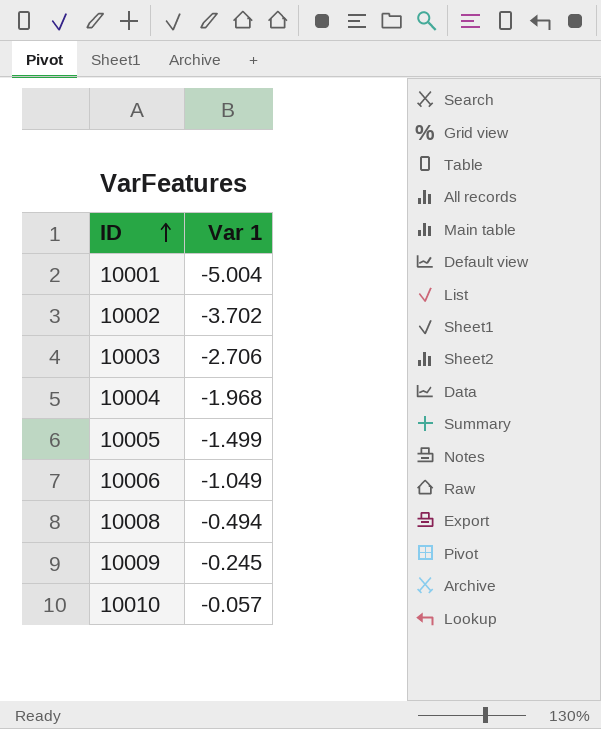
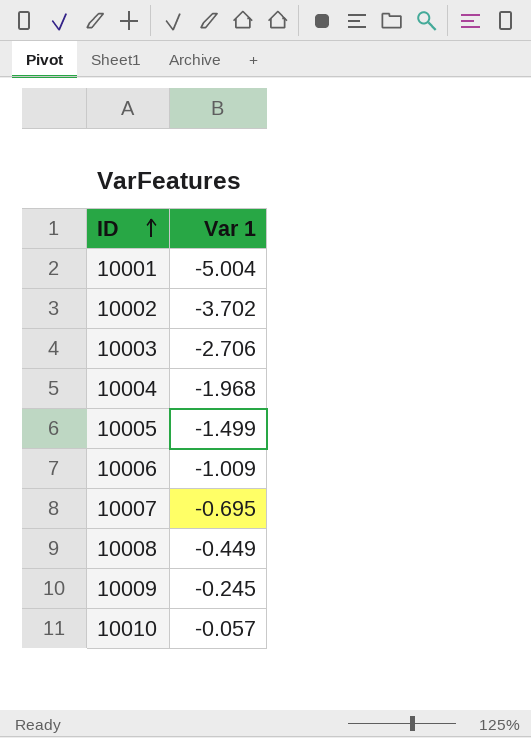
10006 | Var 1: -1.049 -> -1.009
row 10007: none -> -0.695
10008 | Var 1: -0.494 -> -0.449

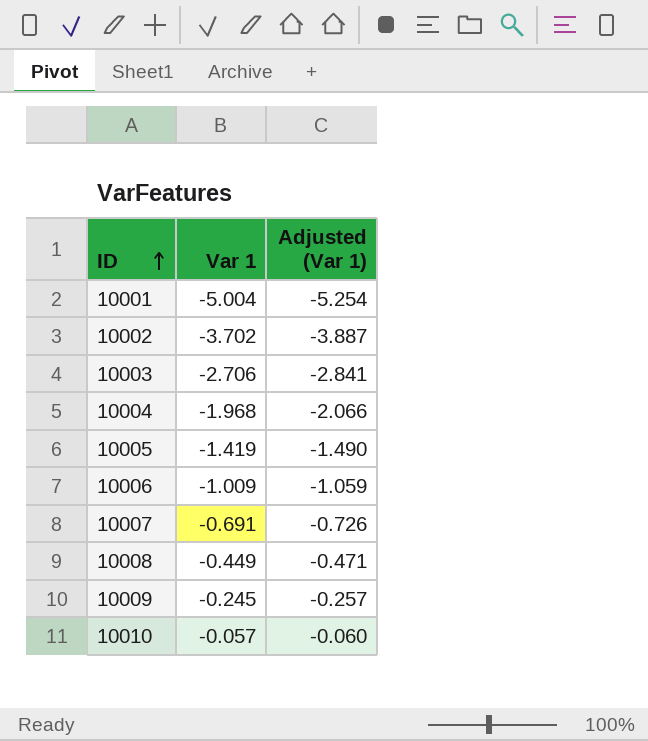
column Adjusted (Var 1) | formula: none -> [Var 1] * 1.05
10005 | Var 1: -1.499 -> -1.419
10007 | Var 1: -0.695 -> -0.691

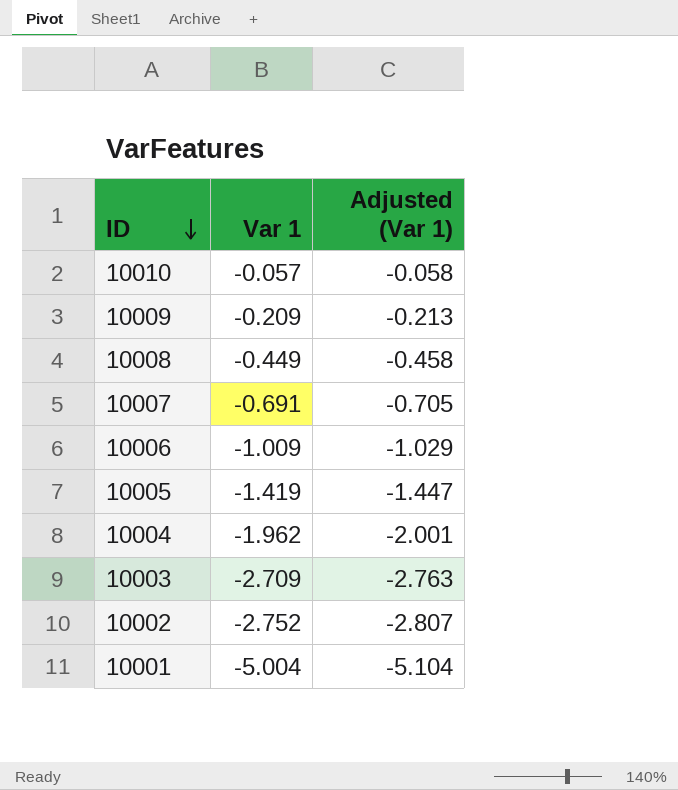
row order: ID ascending -> ID descending
column Adjusted (Var 1) | formula: [Var 1] * 1.05 -> [Var 1] * 1.02
10009 | Var 1: -0.245 -> -0.209
10004 | Var 1: -1.968 -> -1.962
10003 | Var 1: -2.706 -> -2.709
10002 | Var 1: -3.702 -> -2.752

